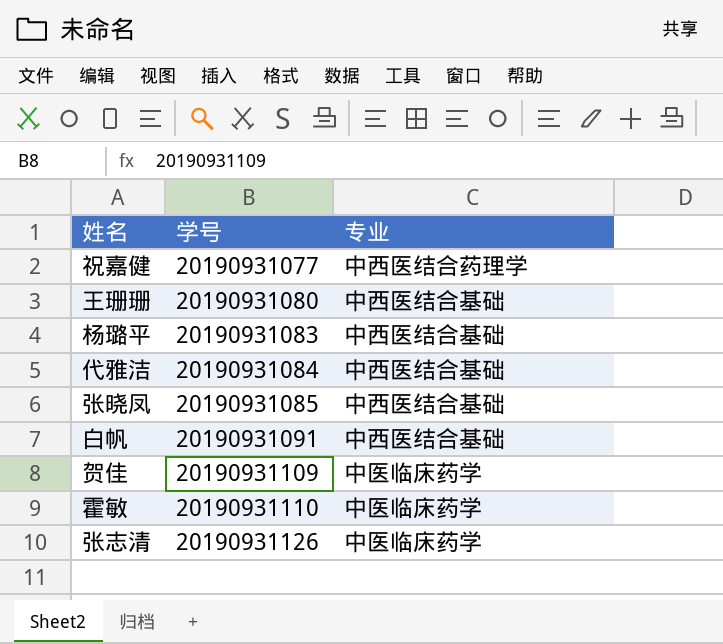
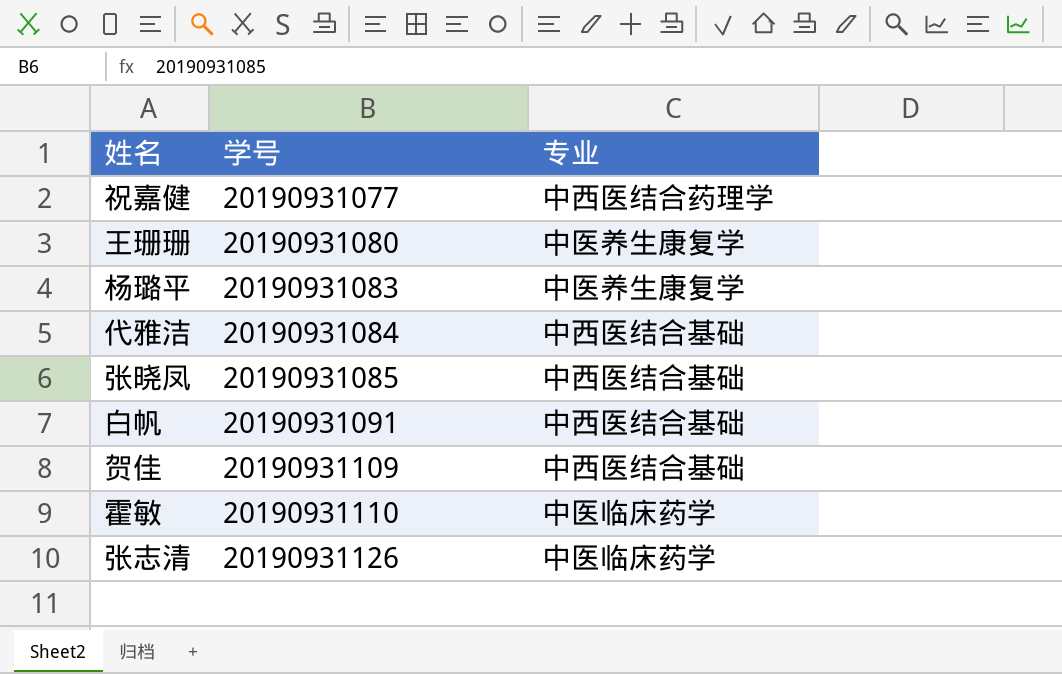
王珊珊 | 专业: 中西医结合基础 -> 中医养生康复学
杨璐平 | 专业: 中西医结合基础 -> 中医养生康复学
贺佳 | 专业: 中医临床药学 -> 中西医结合基础

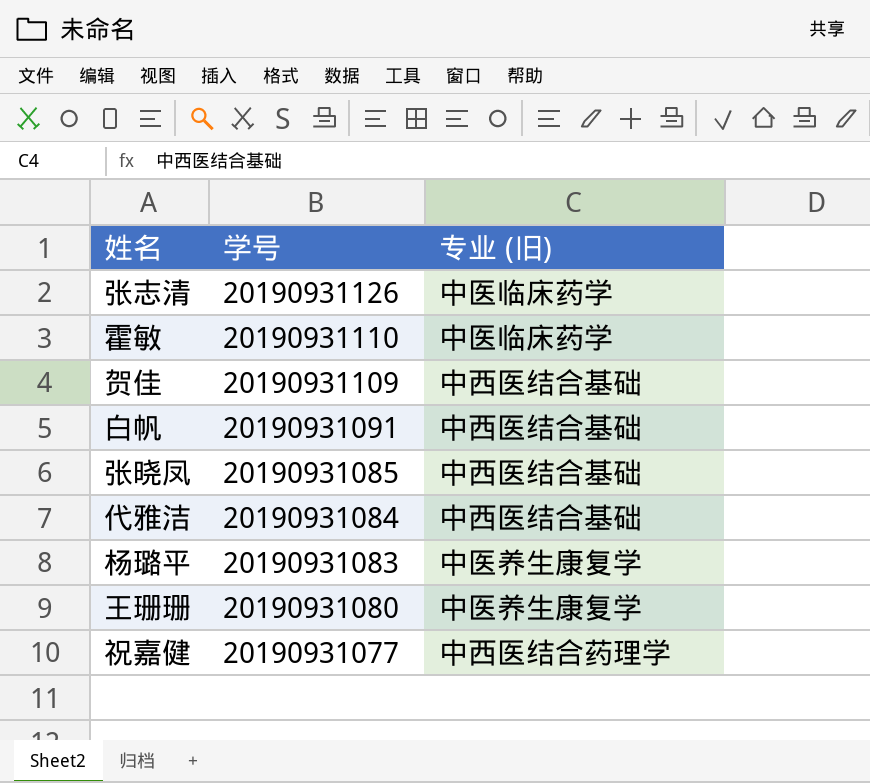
row order: 学号 ascending -> 学号 descending
column name: 专业 -> 专业 (旧)

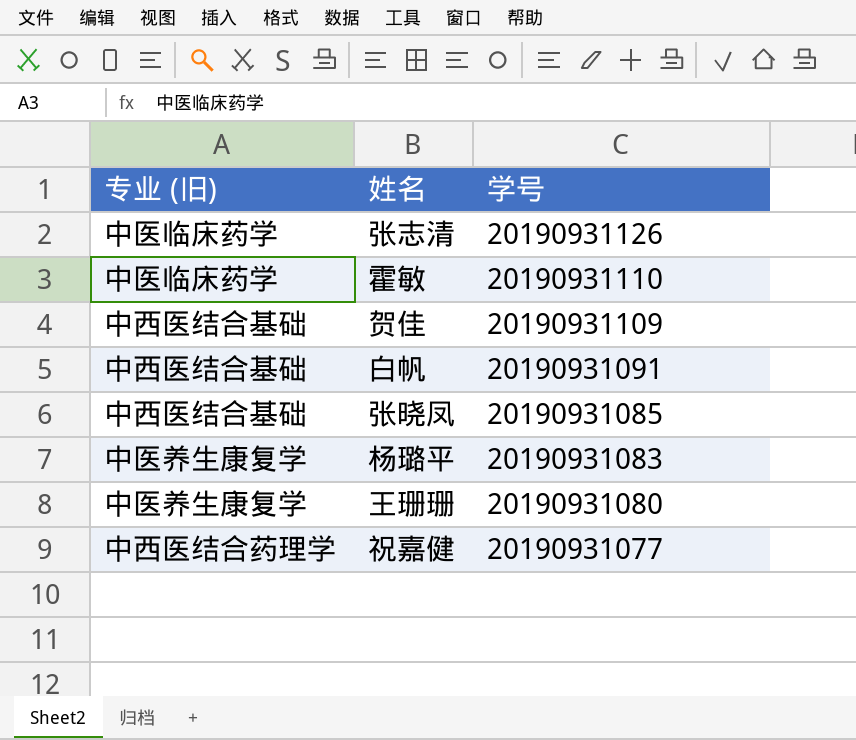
column 专业 (旧) | position: 3 -> 1
row 代雅洁: 20190931084 | 中西医结合基础 -> none

